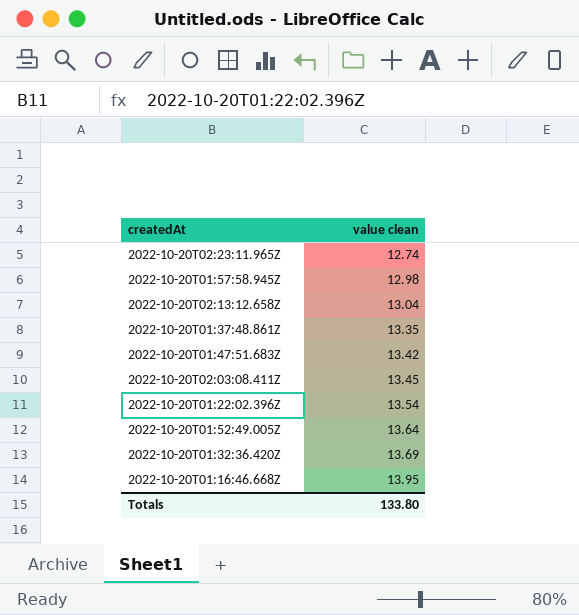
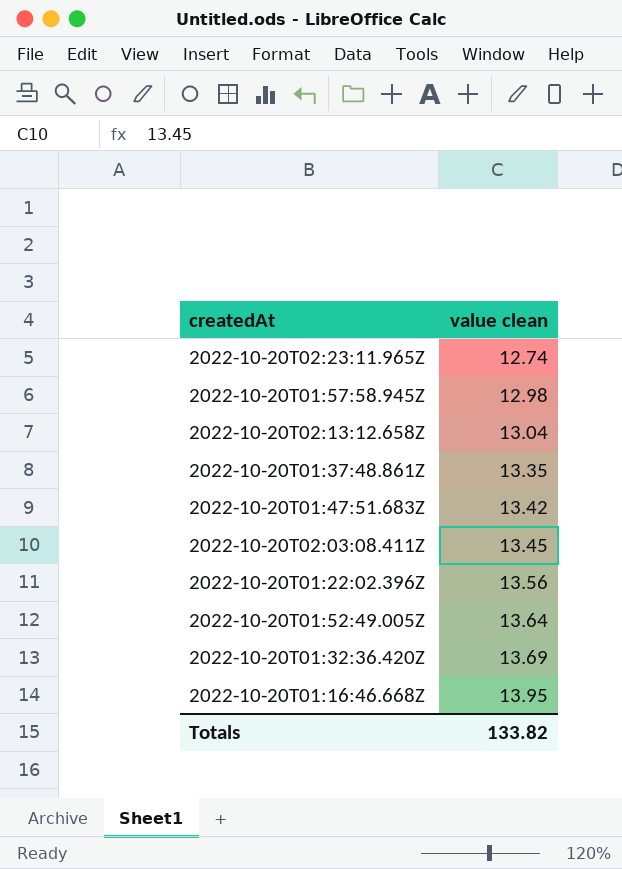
2022-10-20T01:22:02.396Z | value clean: 13.54 -> 13.56
Totals | value clean: 133.80 -> 133.82

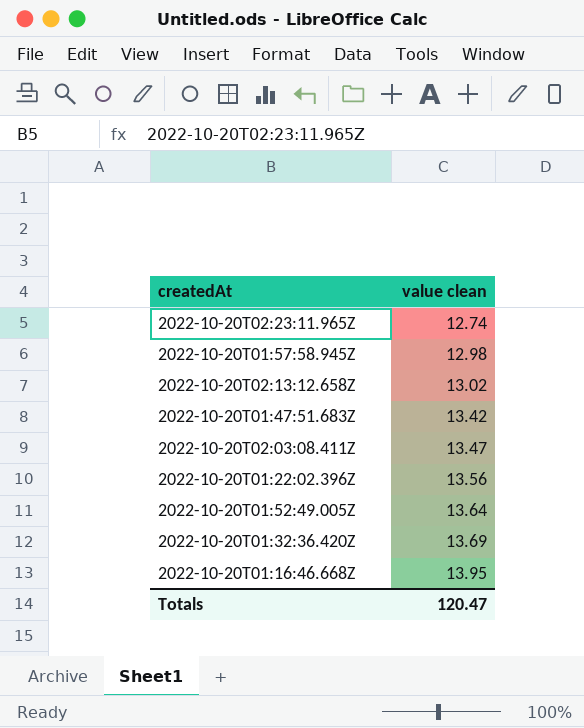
row 2022-10-20T01:37:48.861Z: 13.35 -> none
2022-10-20T02:13:12.658Z | value clean: 13.04 -> 13.02
2022-10-20T02:03:08.411Z | value clean: 13.45 -> 13.47
Totals | value clean: 133.82 -> 120.47

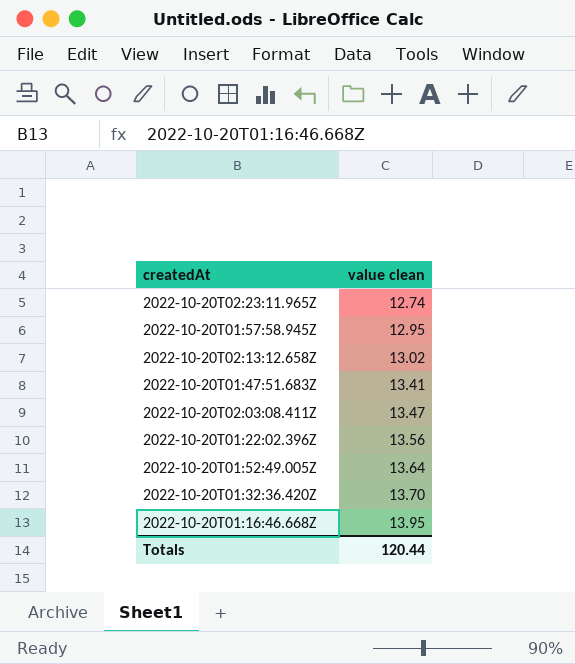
2022-10-20T01:57:58.945Z | value clean: 12.98 -> 12.95
2022-10-20T01:47:51.683Z | value clean: 13.42 -> 13.41
2022-10-20T01:32:36.420Z | value clean: 13.69 -> 13.70
Totals | value clean: 120.47 -> 120.44

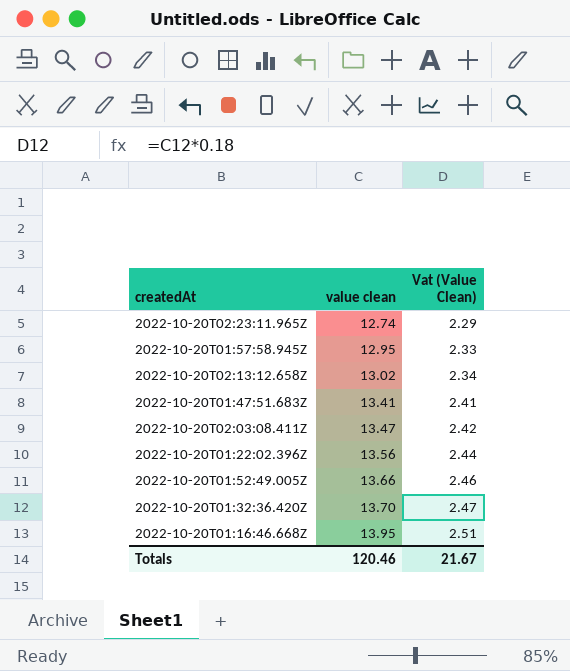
column Vat (Value Clean) | formula: none -> [value clean] * 0.18
2022-10-20T01:52:49.005Z | value clean: 13.64 -> 13.66
Totals | value clean: 120.44 -> 120.46

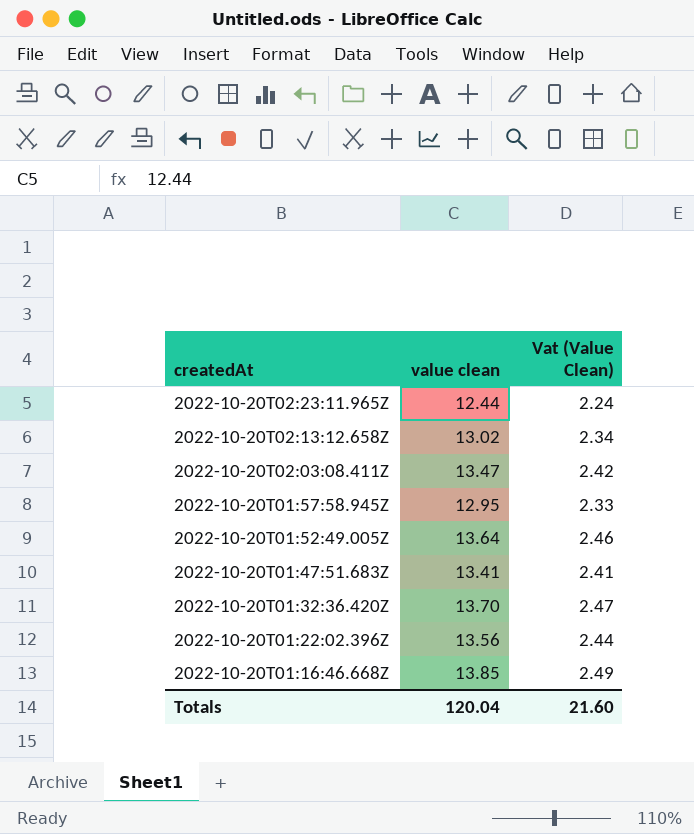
row order: value clean ascending -> createdAt descending
2022-10-20T02:23:11.965Z | value clean: 12.74 -> 12.44
2022-10-20T02:23:11.965Z | Vat (Value Clean): 2.29 -> 2.24
2022-10-20T01:52:49.005Z | value clean: 13.66 -> 13.64
2022-10-20T01:16:46.668Z | value clean: 13.95 -> 13.85
2022-10-20T01:16:46.668Z | Vat (Value Clean): 2.51 -> 2.49
Totals | value clean: 120.46 -> 120.04
Totals | Vat (Value Clean): 21.67 -> 21.60

